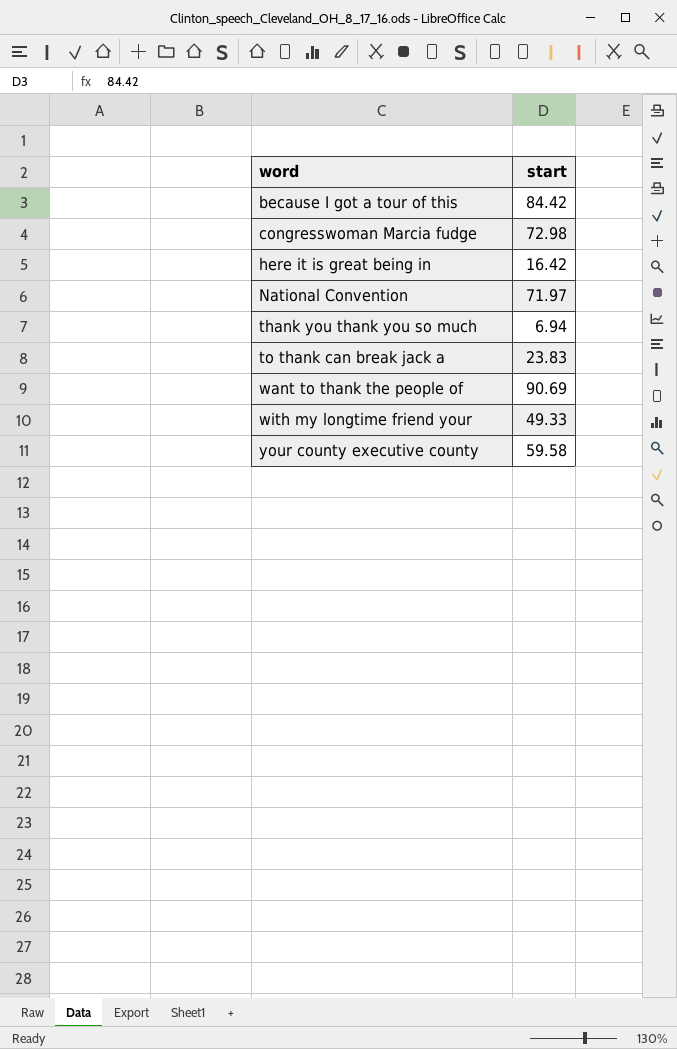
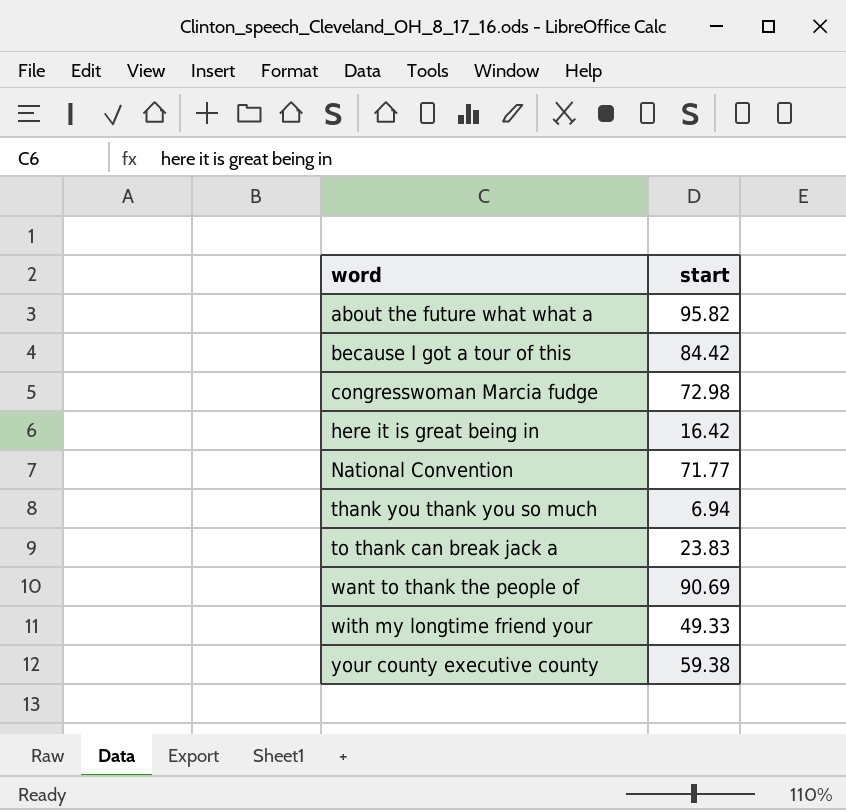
row about the future what what a: none -> 95.82
National Convention | start: 71.97 -> 71.77
your county executive county | start: 59.58 -> 59.38

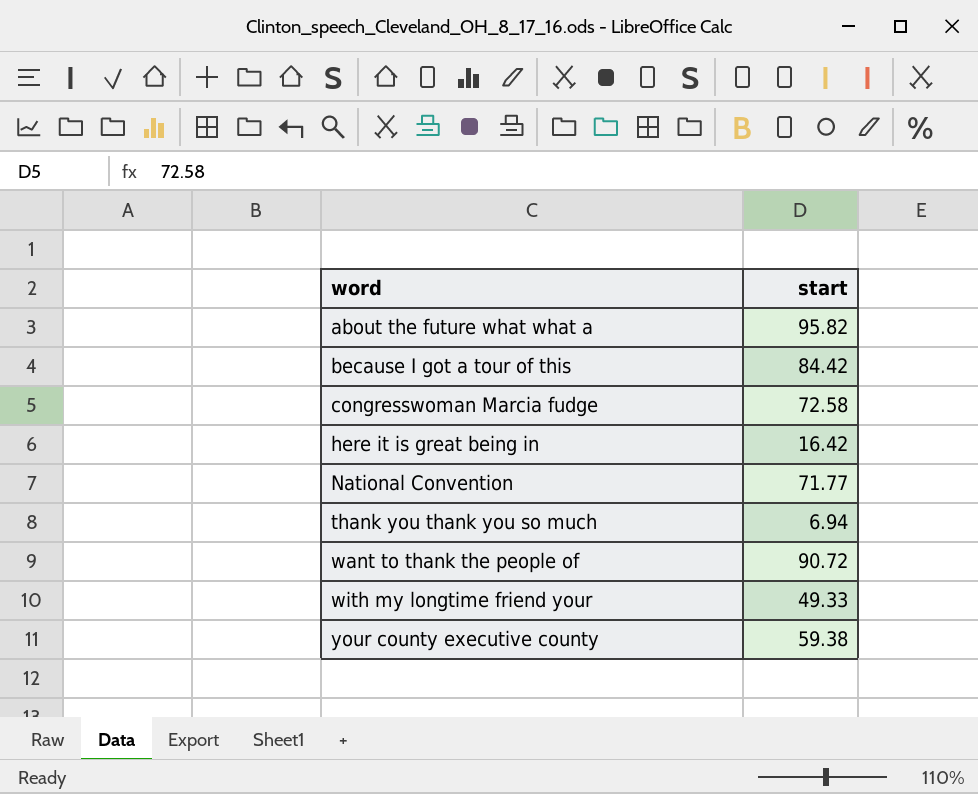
row to thank can break jack a: 23.83 -> none
congresswoman Marcia fudge | start: 72.98 -> 72.58
want to thank the people of | start: 90.69 -> 90.72

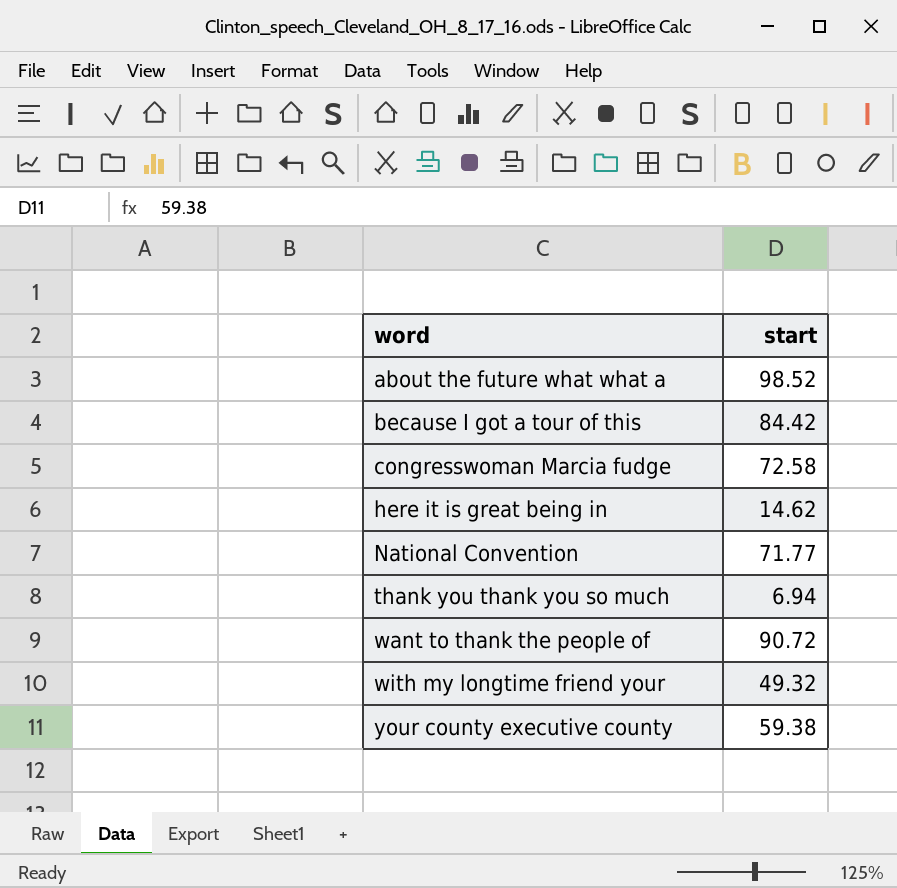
about the future what what a | start: 95.82 -> 98.52
here it is great being in | start: 16.42 -> 14.62
with my longtime friend your | start: 49.33 -> 49.32

